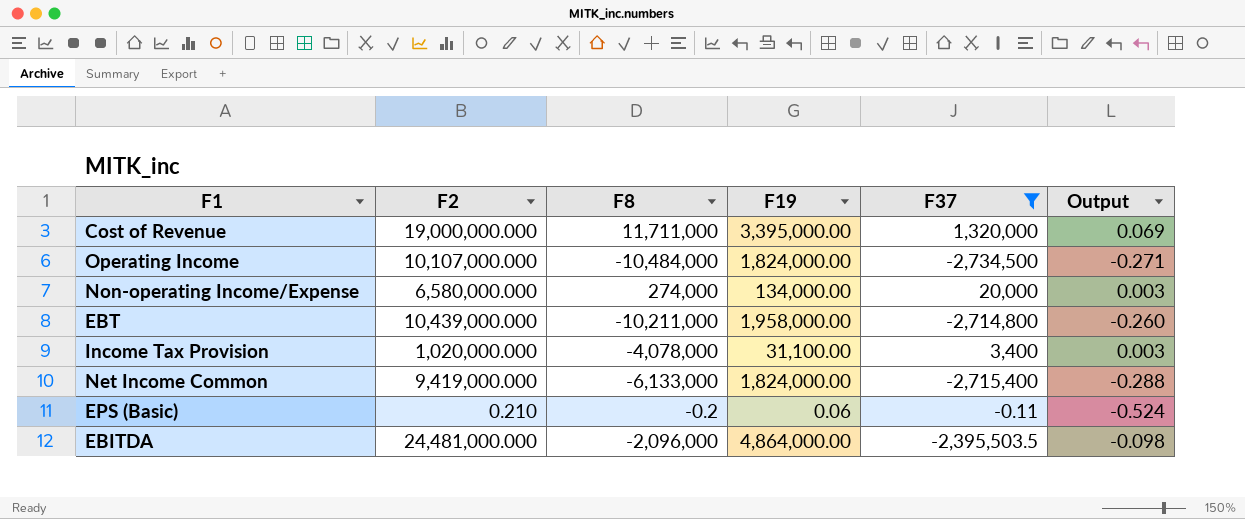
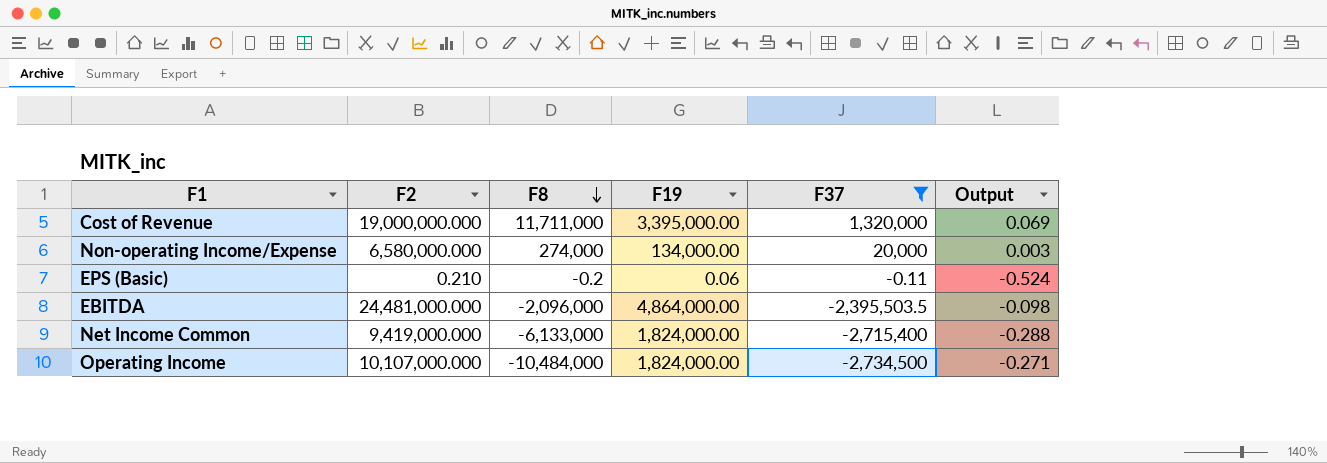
row order: none -> F8 descending
row EBT: 10,439,000.000 | -10,211,000 | 1,958,000.00 | -2,714,800 | -0.260 -> none
row Income Tax Provision: 1,020,000.000 | -4,078,000 | 31,100.00 | 3,400 | 0.003 -> none

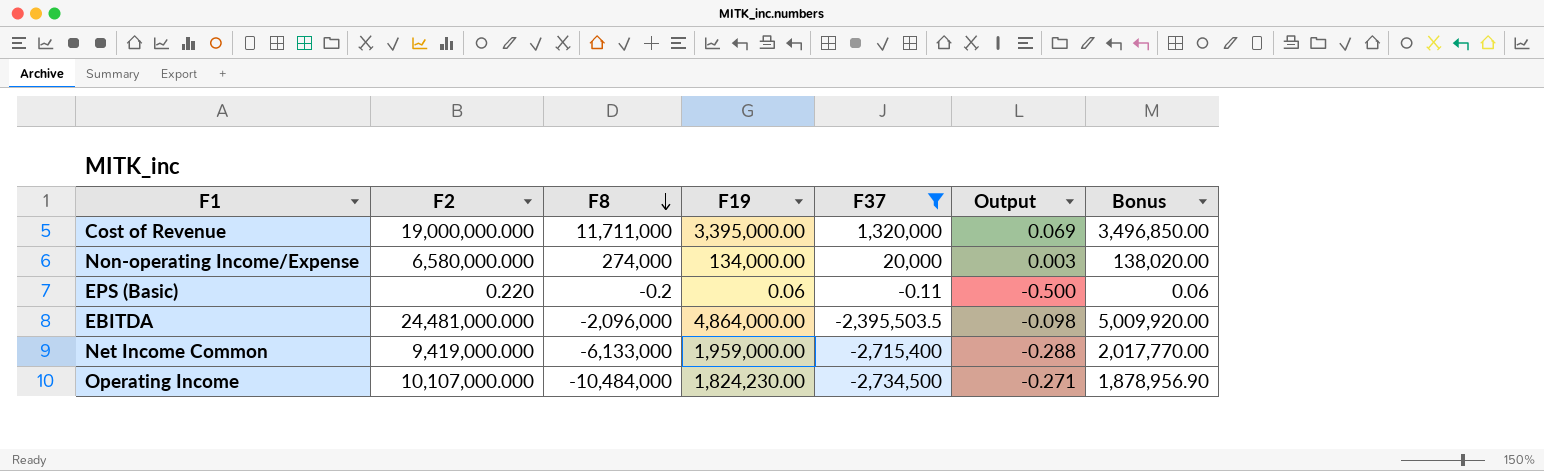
column Bonus | formula: none -> [F19] * 1.03
EPS (Basic) | F2: 0.210 -> 0.220
EPS (Basic) | Output: -0.524 -> -0.500
Net Income Common | F19: 1,824,000.00 -> 1,959,000.00
Operating Income | F19: 1,824,000.00 -> 1,824,230.00

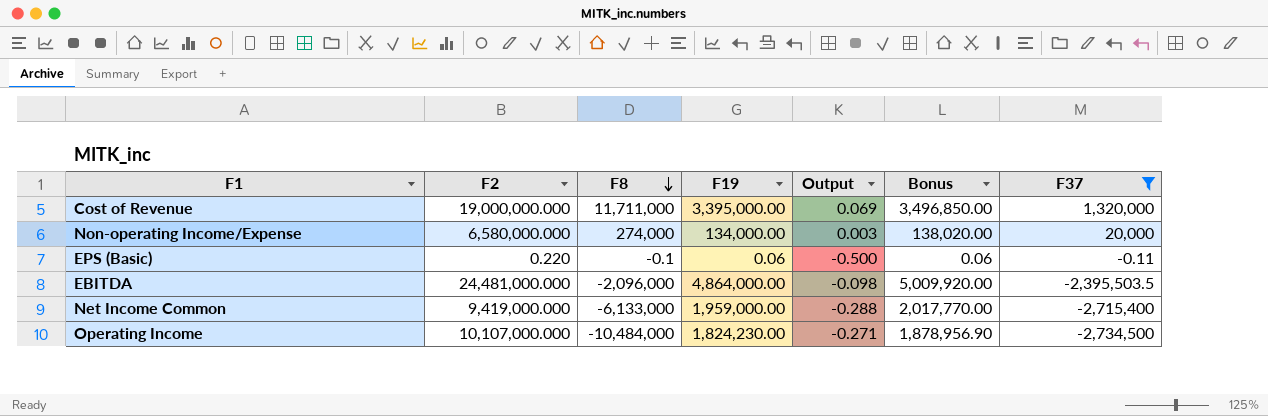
column F37 | position: 5 -> 7
EPS (Basic) | F8: -0.2 -> -0.1

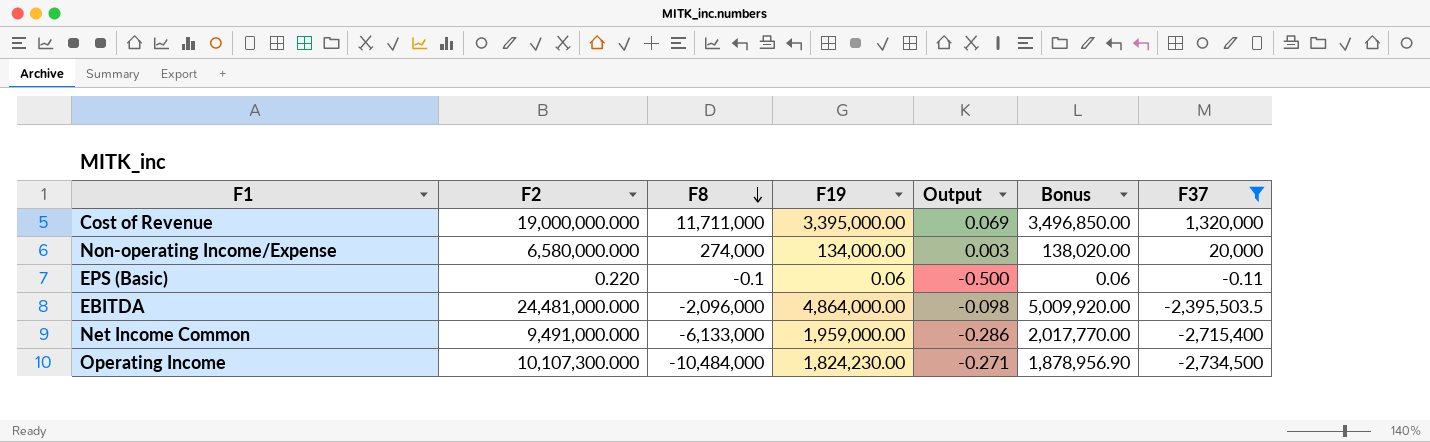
Net Income Common | F2: 9,419,000.000 -> 9,491,000.000
Net Income Common | Output: -0.288 -> -0.286
Operating Income | F2: 10,107,000.000 -> 10,107,300.000

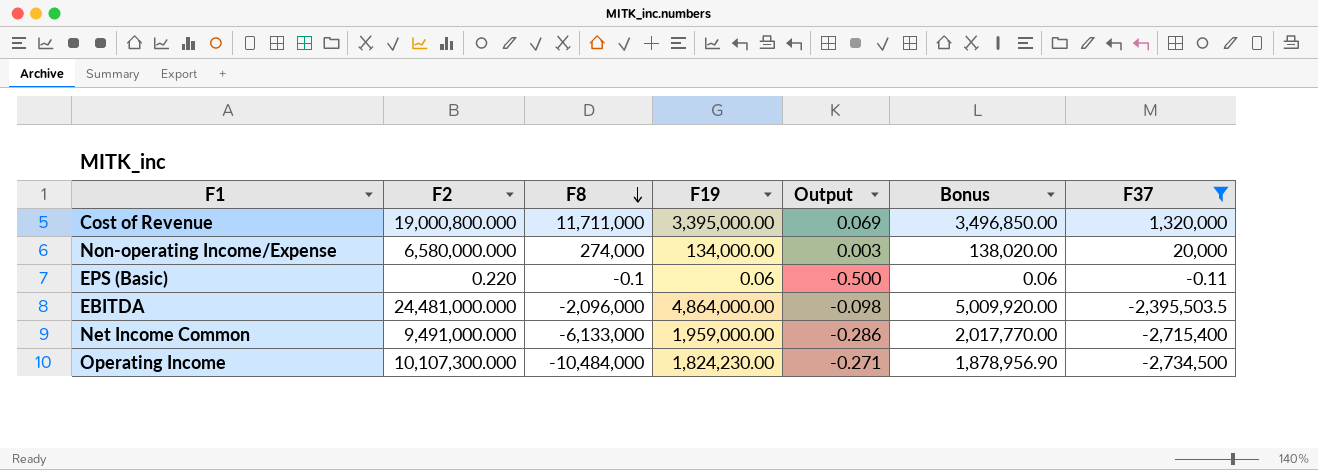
Cost of Revenue | F2: 19,000,000.000 -> 19,000,800.000

